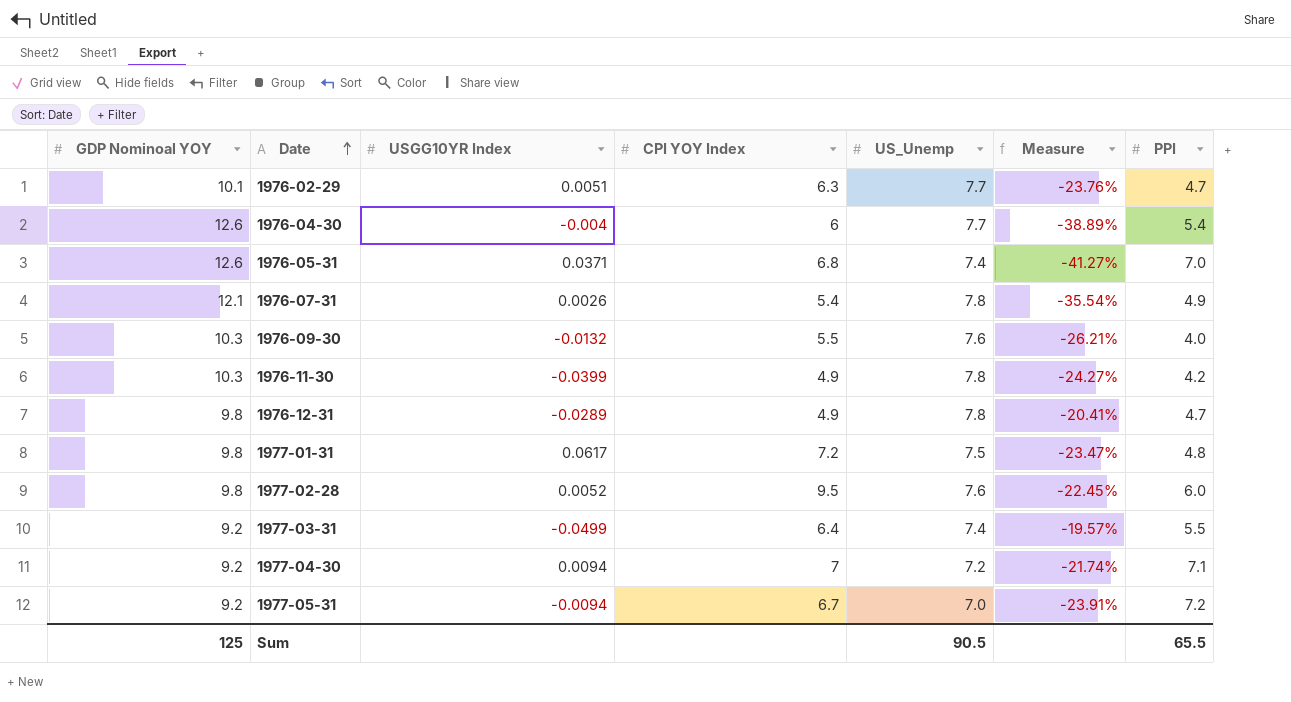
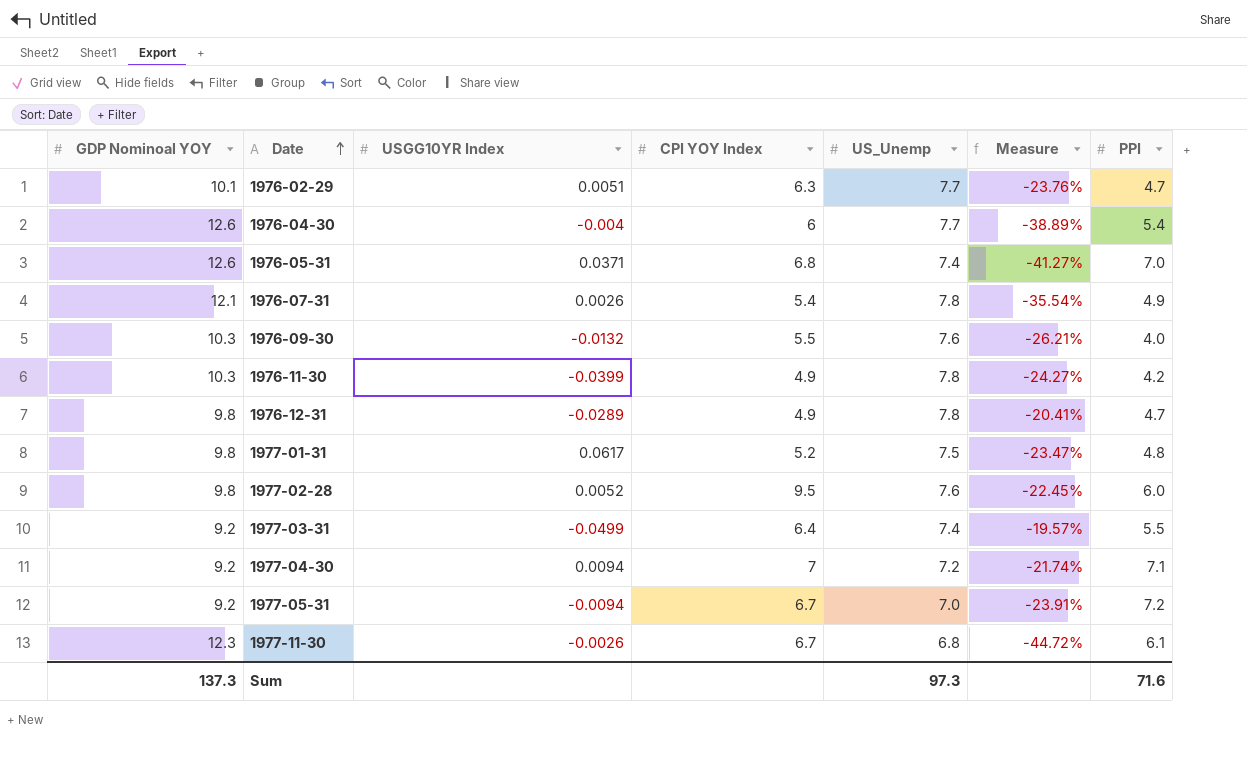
1977-01-31 | CPI YOY Index: 7.2 -> 5.2
row 1977-11-30: none -> 12.3 | -0.0026 | 6.7 | 6.8 | -44.72% | 6.1
Sum | GDP Nominoal YOY: 125 -> 137.3
Sum | US_Unemp: 90.5 -> 97.3
Sum | PPI: 65.5 -> 71.6

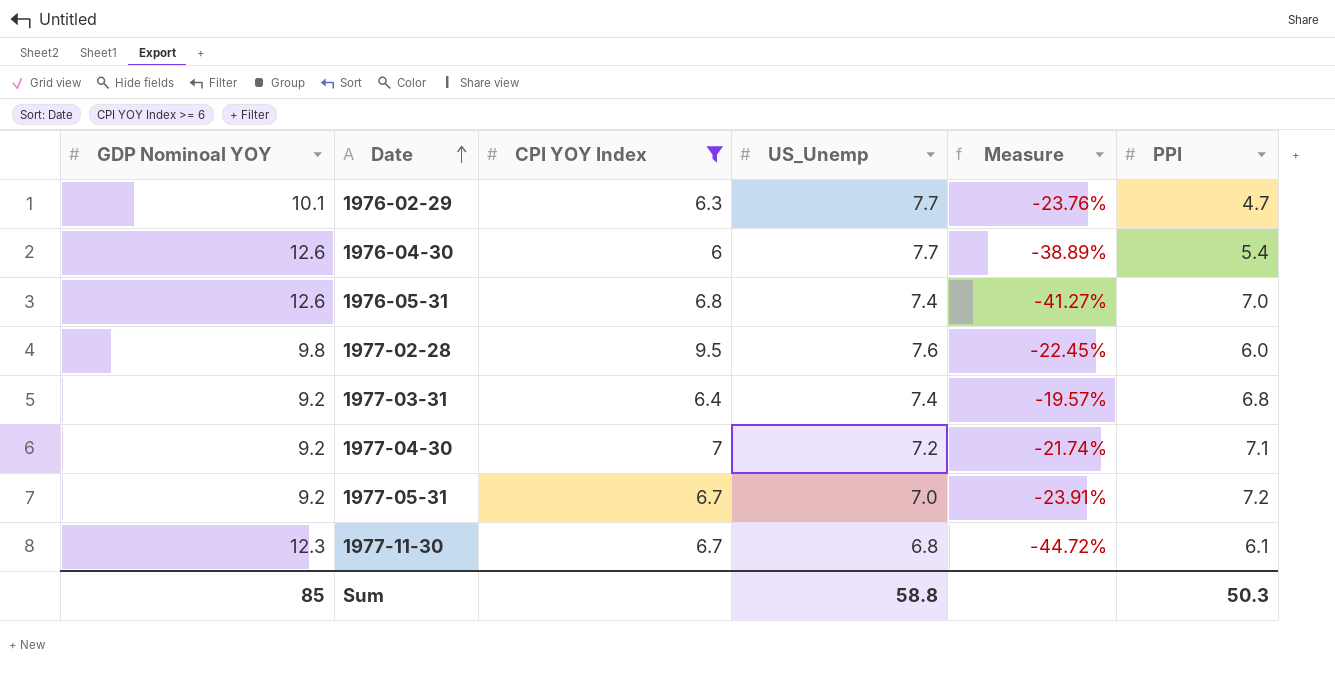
filter: none -> CPI YOY Index >= 6
column USGG10YR Index | position: 3 -> none
1977-03-31 | PPI: 5.5 -> 6.8
Sum | GDP Nominoal YOY: 137.3 -> 85
Sum | US_Unemp: 97.3 -> 58.8
Sum | PPI: 71.6 -> 50.3

